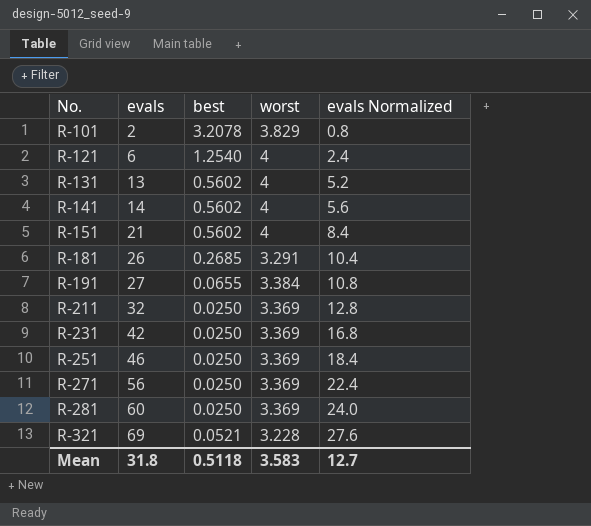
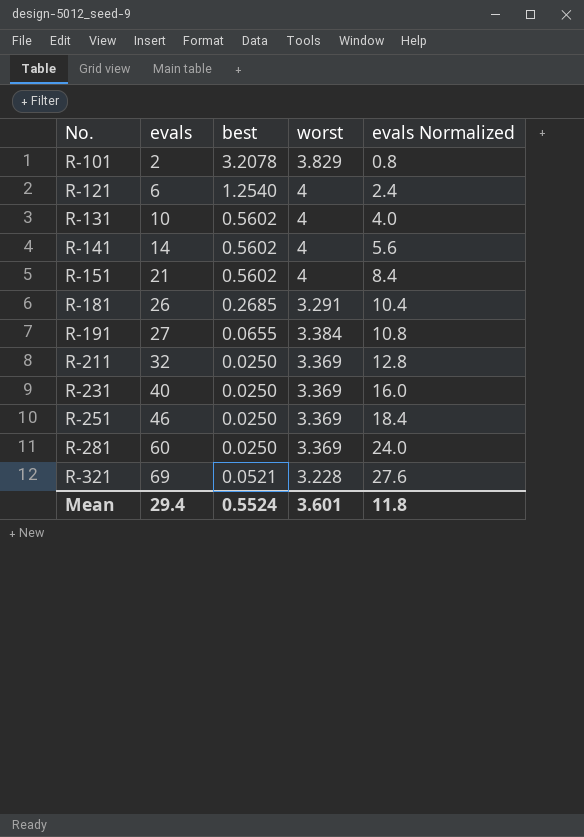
row R-271: 56 | 0.0250 | 3.369 | 22.4 -> none
R-131 | evals: 13 -> 10
R-131 | evals Normalized: 5.2 -> 4.0
R-231 | evals: 42 -> 40
R-231 | evals Normalized: 16.8 -> 16.0
Mean | evals: 31.8 -> 29.4
Mean | best: 0.5118 -> 0.5524
Mean | worst: 3.583 -> 3.601
Mean | evals Normalized: 12.7 -> 11.8

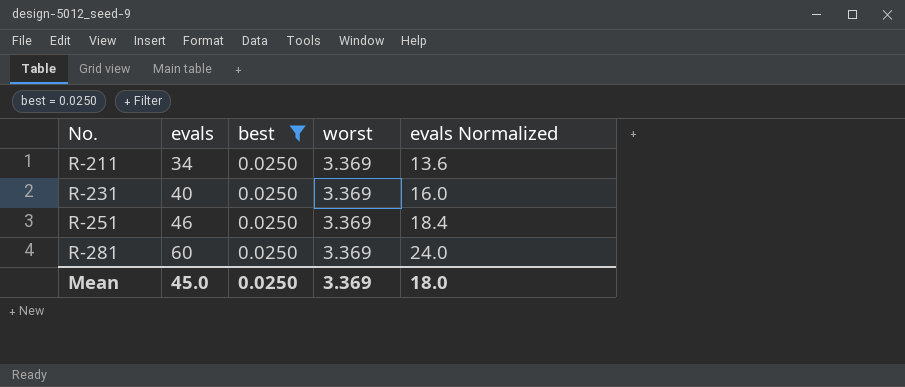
filter: none -> best = 0.0250
R-211 | evals: 32 -> 34
R-211 | evals Normalized: 12.8 -> 13.6
Mean | evals: 29.4 -> 45.0
Mean | best: 0.5524 -> 0.0250
Mean | worst: 3.601 -> 3.369
Mean | evals Normalized: 11.8 -> 18.0

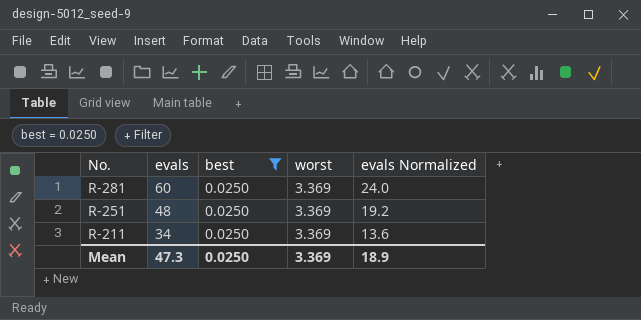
row order: No. ascending -> No. descending
row R-231: 40 | 0.0250 | 3.369 | 16.0 -> none
R-251 | evals: 46 -> 48
R-251 | evals Normalized: 18.4 -> 19.2
Mean | evals: 45.0 -> 47.3
Mean | evals Normalized: 18.0 -> 18.9

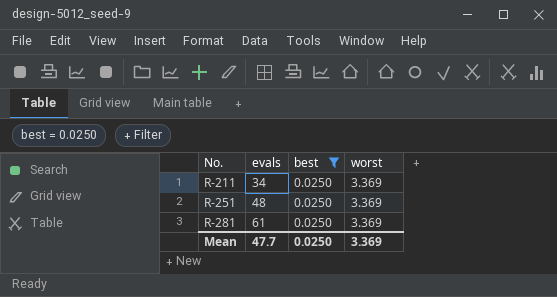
row order: No. descending -> No. ascending
column evals Normalized | formula: [evals] * 0.4 -> none
R-281 | evals: 60 -> 61
Mean | evals: 47.3 -> 47.7

